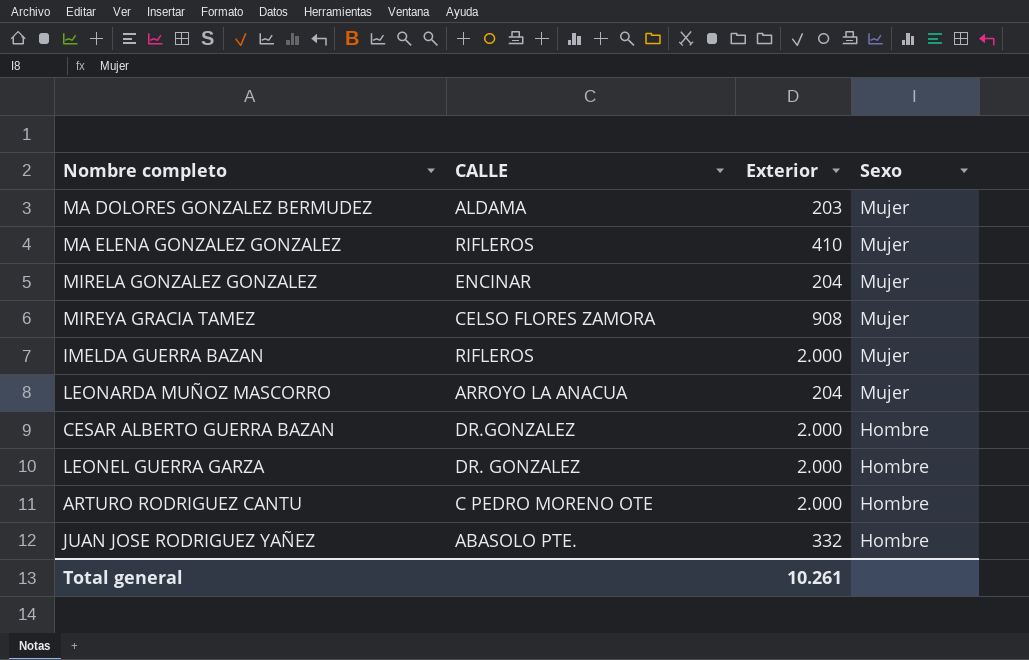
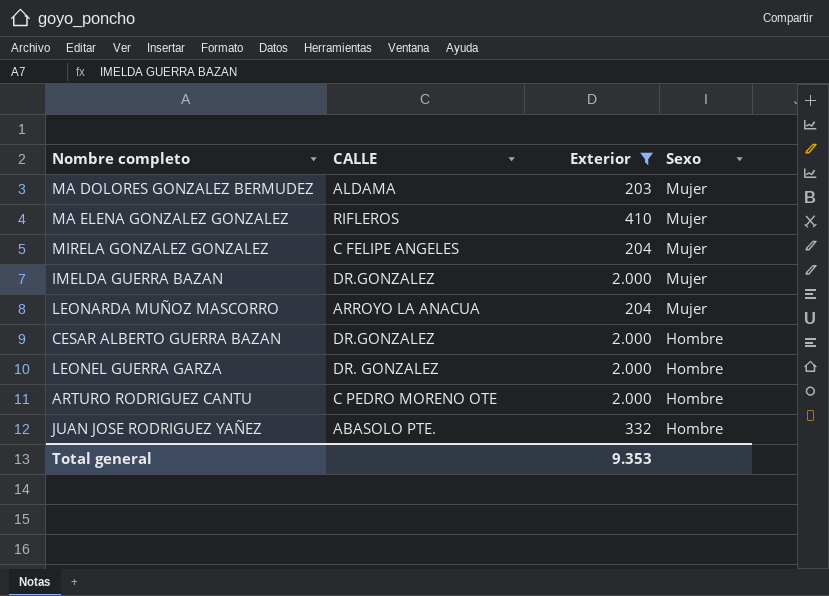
filter: none -> Exterior != 908
MIRELA GONZALEZ GONZALEZ | CALLE: ENCINAR -> C FELIPE ANGELES
IMELDA GUERRA BAZAN | CALLE: RIFLEROS -> DR.GONZALEZ
Total general | Exterior: 10.261 -> 9.353

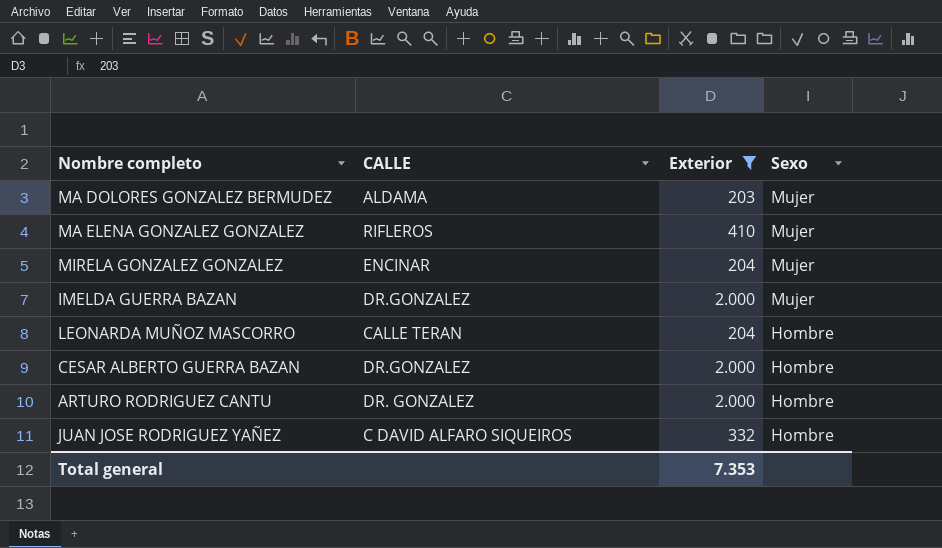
row LEONEL GUERRA GARZA: DR. GONZALEZ | 2.000 | Hombre -> none
MIRELA GONZALEZ GONZALEZ | CALLE: C FELIPE ANGELES -> ENCINAR
LEONARDA MUÑOZ MASCORRO | CALLE: ARROYO LA ANACUA -> CALLE TERAN
LEONARDA MUÑOZ MASCORRO | Sexo: Mujer -> Hombre
ARTURO RODRIGUEZ CANTU | CALLE: C PEDRO MORENO OTE -> DR. GONZALEZ
JUAN JOSE RODRIGUEZ YAÑEZ | CALLE: ABASOLO PTE. -> C DAVID ALFARO SIQUEIROS
Total general | Exterior: 9.353 -> 7.353

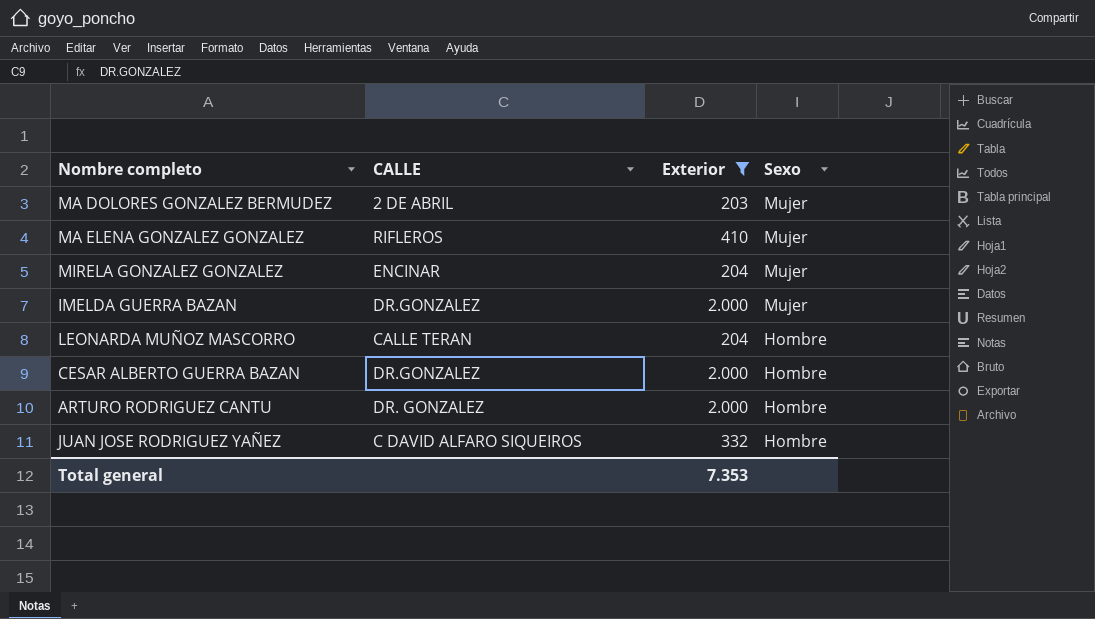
MA DOLORES GONZALEZ BERMUDEZ | CALLE: ALDAMA -> 2 DE ABRIL

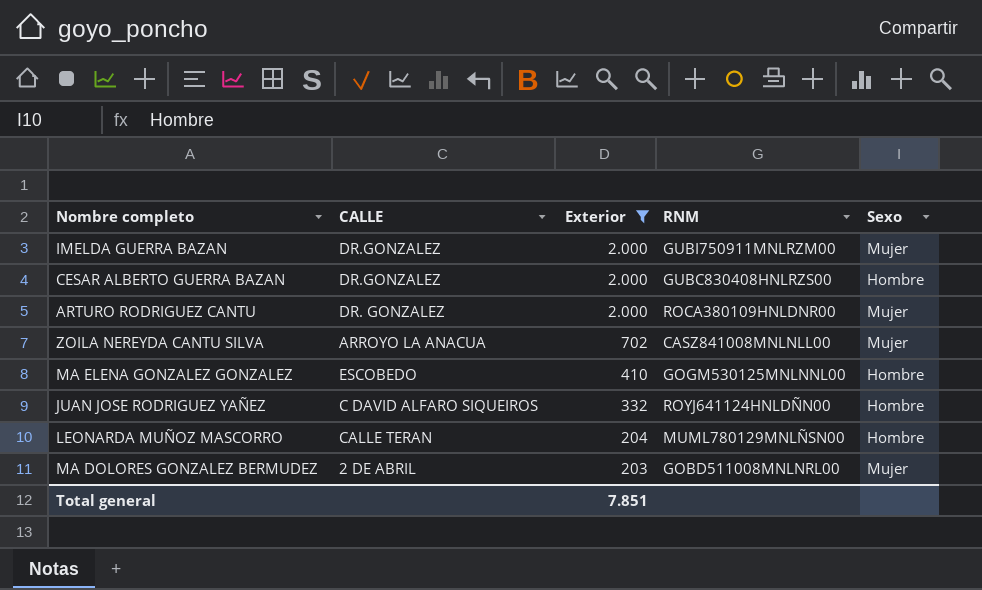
row order: Sexo descending -> Exterior descending
column RNM | position: none -> 4
row MIRELA GONZALEZ GONZALEZ: ENCINAR | 204 | Mujer -> none
ARTURO RODRIGUEZ CANTU | Sexo: Hombre -> Mujer
row ZOILA NEREYDA CANTU SILVA: none -> ARROYO LA ANACUA | 702 | CASZ841008MNLNLL00 | Mujer
MA ELENA GONZALEZ GONZALEZ | CALLE: RIFLEROS -> ESCOBEDO
MA ELENA GONZALEZ GONZALEZ | Sexo: Mujer -> Hombre
Total general | Exterior: 7.353 -> 7.851

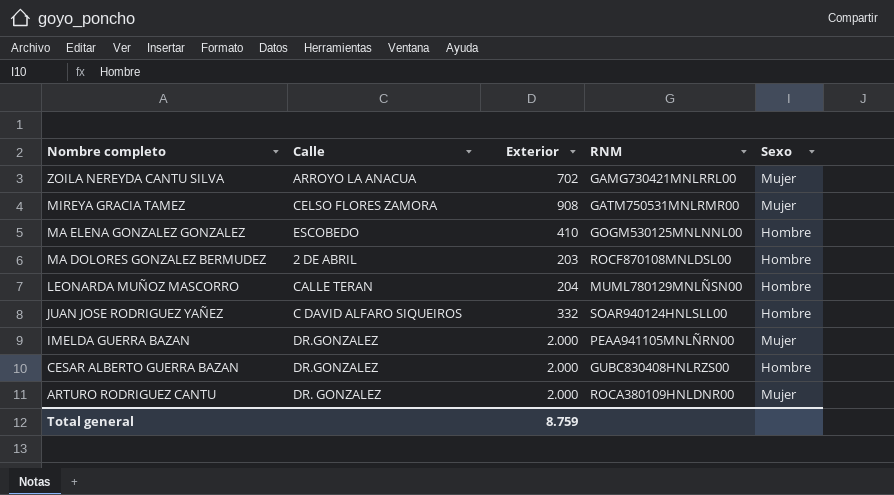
filter: Exterior != 908 -> none
row order: Exterior descending -> Nombre completo descending
column name: CALLE -> Calle
ZOILA NEREYDA CANTU SILVA | RNM: CASZ841008MNLNLL00 -> GAMG730421MNLRRL00
MA DOLORES GONZALEZ BERMUDEZ | RNM: GOBD511008MNLNRL00 -> ROCF870108MNLDSL00
MA DOLORES GONZALEZ BERMUDEZ | Sexo: Mujer -> Hombre
JUAN JOSE RODRIGUEZ YAÑEZ | RNM: ROYJ641124HNLDÑN00 -> SOAR940124HNLSLL00
IMELDA GUERRA BAZAN | RNM: GUBI750911MNLRZM00 -> PEAA941105MNLÑRN00
Total general | Exterior: 7.851 -> 8.759

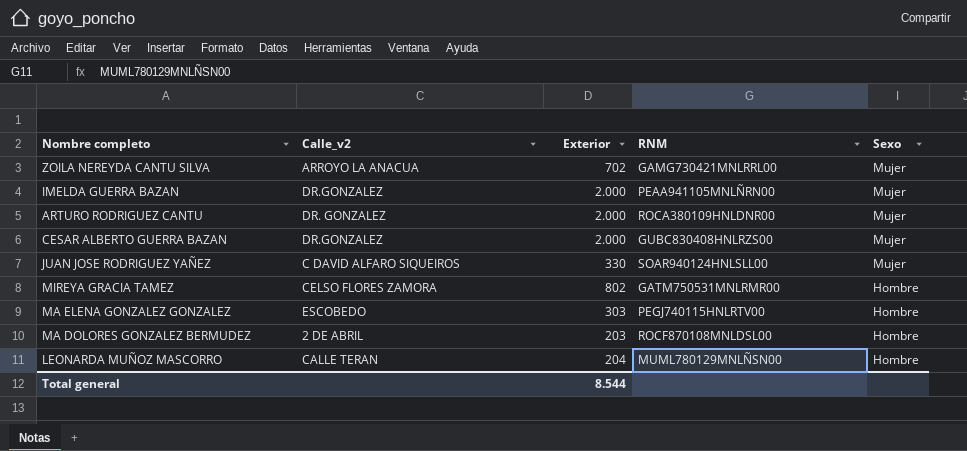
row order: Nombre completo descending -> Sexo descending
column name: Calle -> Calle_v2
CESAR ALBERTO GUERRA BAZAN | Sexo: Hombre -> Mujer
JUAN JOSE RODRIGUEZ YAÑEZ | Exterior: 332 -> 330
JUAN JOSE RODRIGUEZ YAÑEZ | Sexo: Hombre -> Mujer
MIREYA GRACIA TAMEZ | Exterior: 908 -> 802
MIREYA GRACIA TAMEZ | Sexo: Mujer -> Hombre
MA ELENA GONZALEZ GONZALEZ | Exterior: 410 -> 303
MA ELENA GONZALEZ GONZALEZ | RNM: GOGM530125MNLNNL00 -> PEGJ740115HNLRTV00
Total general | Exterior: 8.759 -> 8.544

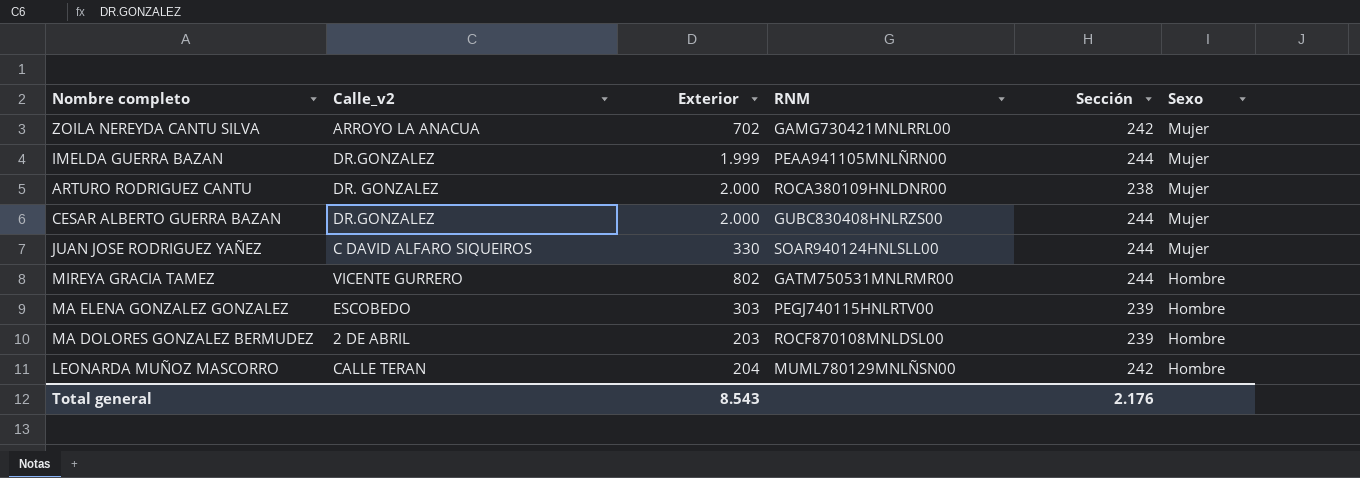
column Sección | position: none -> 5
IMELDA GUERRA BAZAN | Exterior: 2.000 -> 1.999
MIREYA GRACIA TAMEZ | Calle_v2: CELSO FLORES ZAMORA -> VICENTE GURRERO
Total general | Exterior: 8.544 -> 8.543

